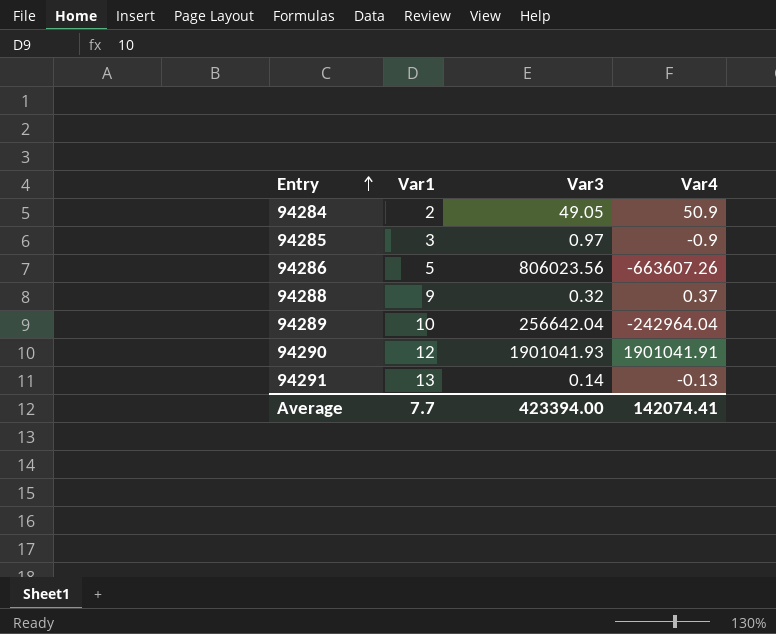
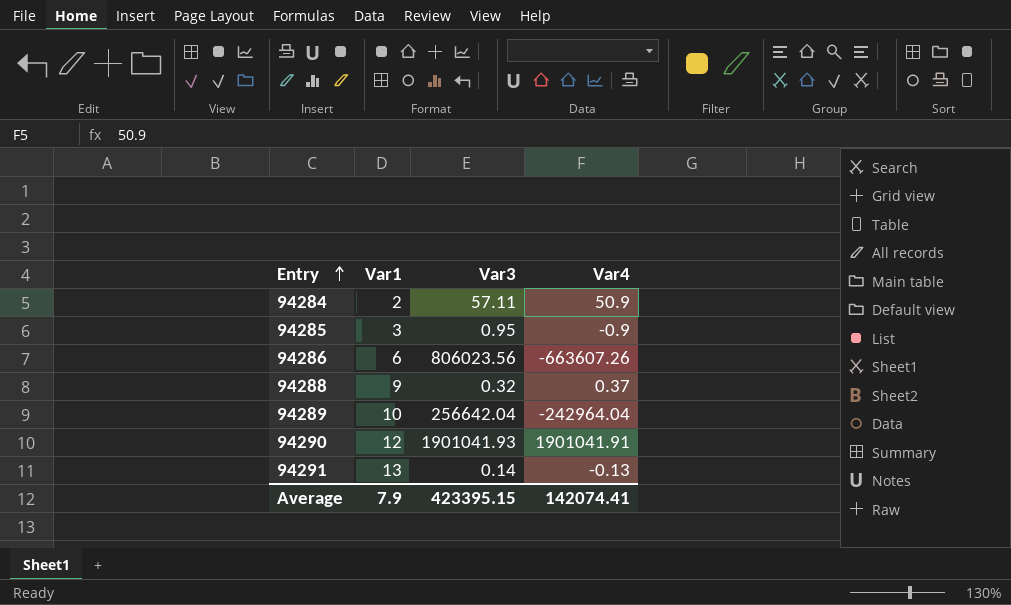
94284 | Var3: 49.05 -> 57.11
94285 | Var3: 0.97 -> 0.95
94286 | Var1: 5 -> 6
Average | Var1: 7.7 -> 7.9
Average | Var3: 423394.00 -> 423395.15

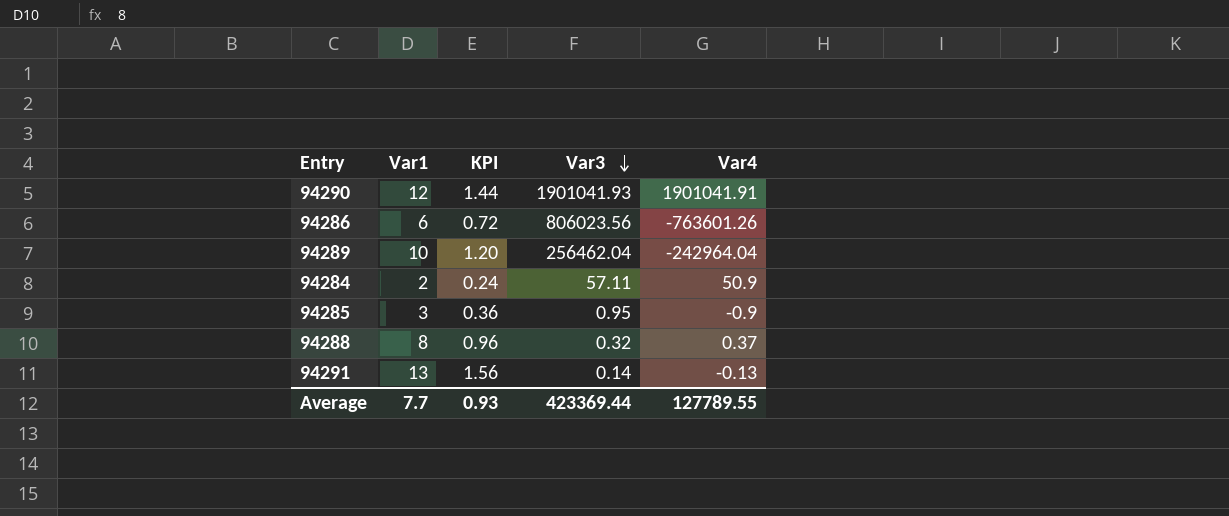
row order: Entry ascending -> Var3 descending
column KPI | formula: none -> [Var1] * 0.12
94286 | Var4: -663607.26 -> -763601.26
94289 | Var3: 256642.04 -> 256462.04
94288 | Var1: 9 -> 8
Average | Var1: 7.9 -> 7.7
Average | Var3: 423395.15 -> 423369.44
Average | Var4: 142074.41 -> 127789.55

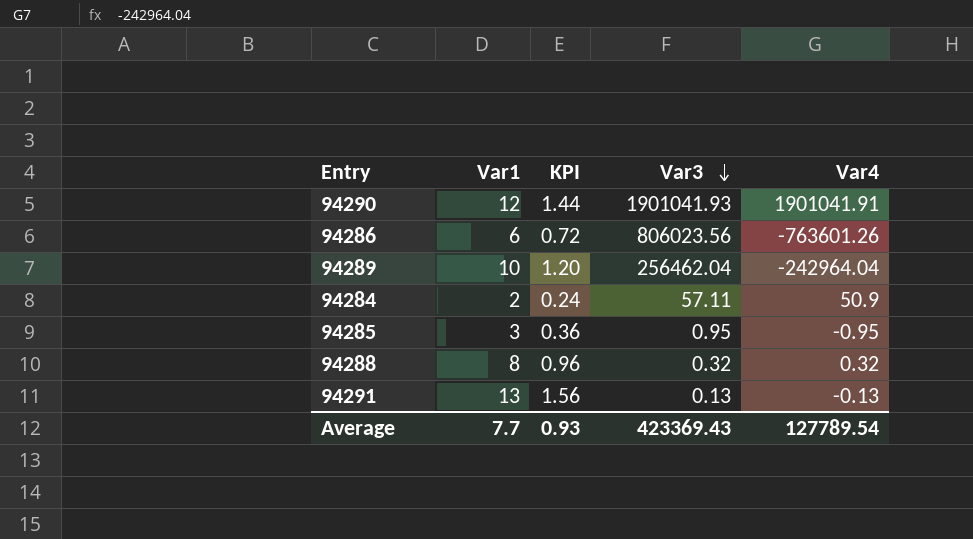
94285 | Var4: -0.9 -> -0.95
94288 | Var4: 0.37 -> 0.32
94291 | Var3: 0.14 -> 0.13
Average | Var3: 423369.44 -> 423369.43
Average | Var4: 127789.55 -> 127789.54

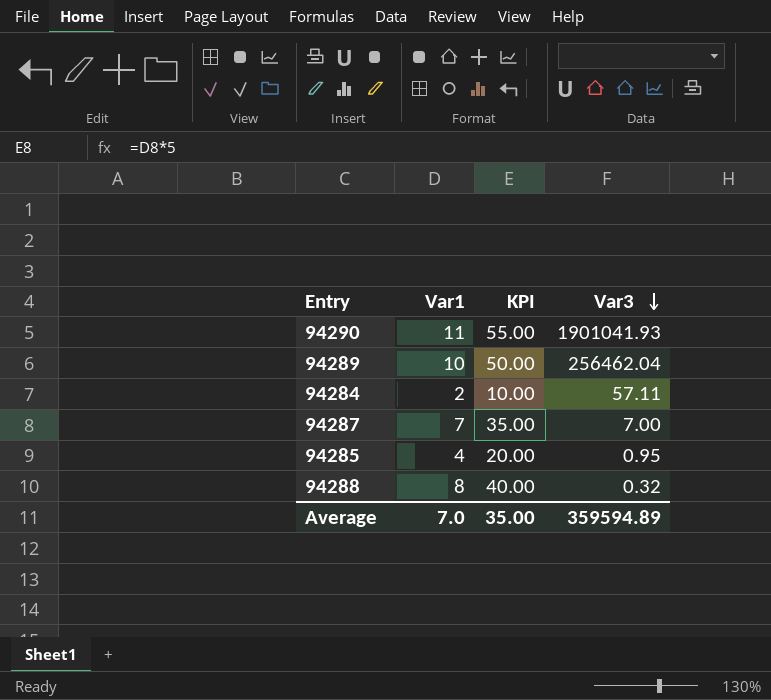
column Var4 | position: 5 -> none
column KPI | formula: [Var1] * 0.12 -> [Var1] * 5
row 94286: 6 | 0.72 | 806023.56 | -763601.26 -> none
row 94291: 13 | 1.56 | 0.13 | -0.13 -> none
94290 | Var1: 12 -> 11
row 94287: none -> 7 | 35.00 | 7.00
94285 | Var1: 3 -> 4
Average | Var1: 7.7 -> 7.0
Average | KPI: 0.93 -> 35.00
Average | Var3: 423369.43 -> 359594.89

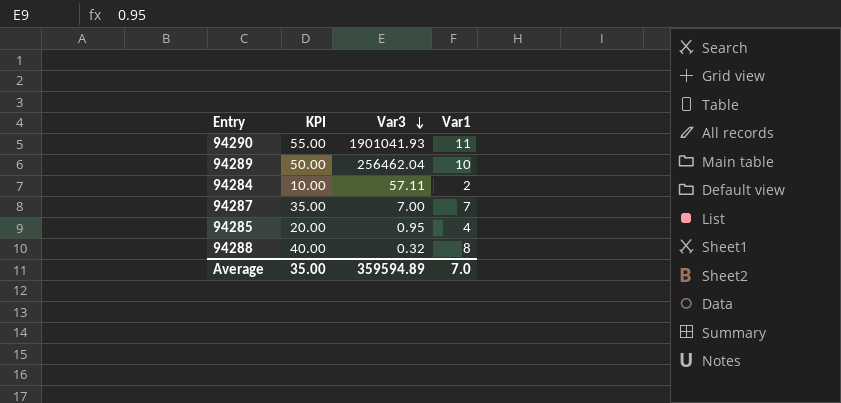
column Var1 | position: 2 -> 4

